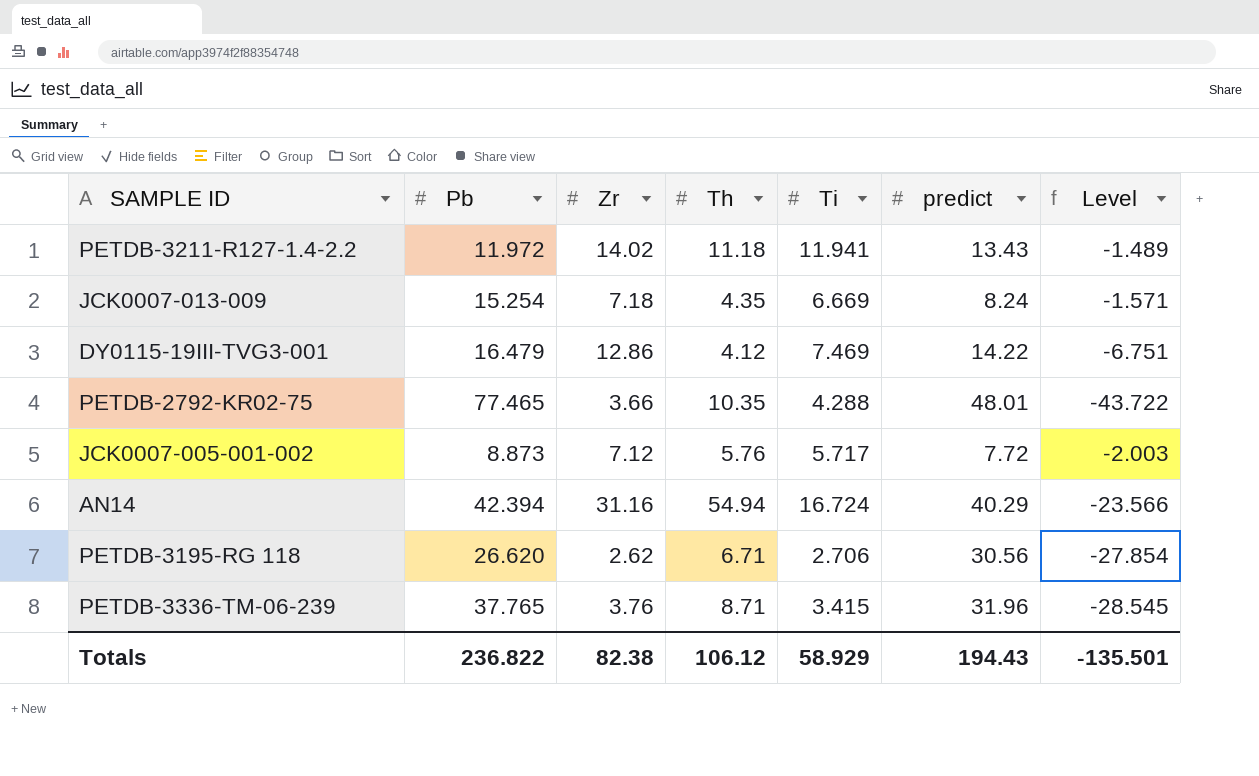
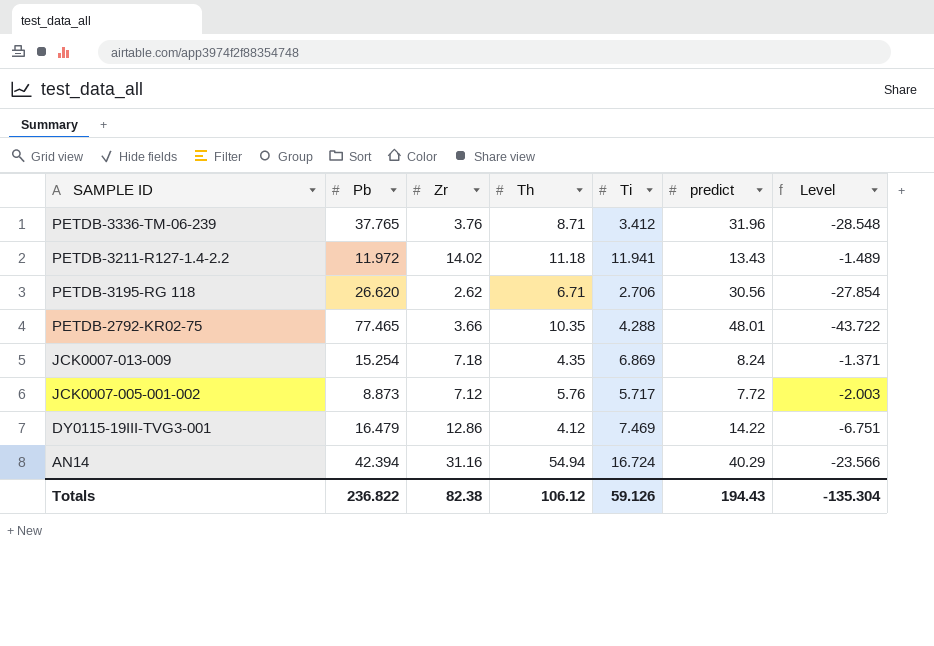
row order: none -> SAMPLE ID descending
PETDB-3336-TM-06-239 | Ti: 3.415 -> 3.412
PETDB-3336-TM-06-239 | Level: -28.545 -> -28.548
JCK0007-013-009 | Ti: 6.669 -> 6.869
JCK0007-013-009 | Level: -1.571 -> -1.371
Totals | Ti: 58.929 -> 59.126
Totals | Level: -135.501 -> -135.304

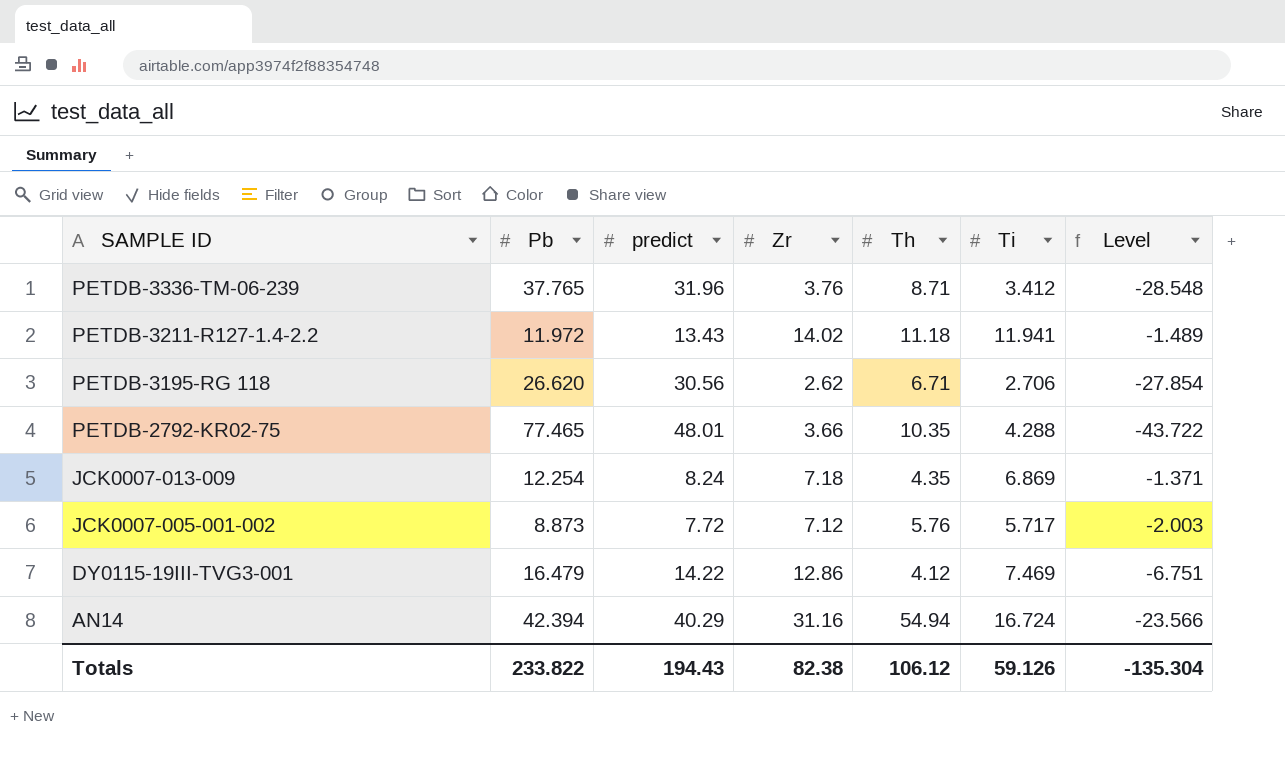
column predict | position: 6 -> 3
JCK0007-013-009 | Pb: 15.254 -> 12.254
Totals | Pb: 236.822 -> 233.822

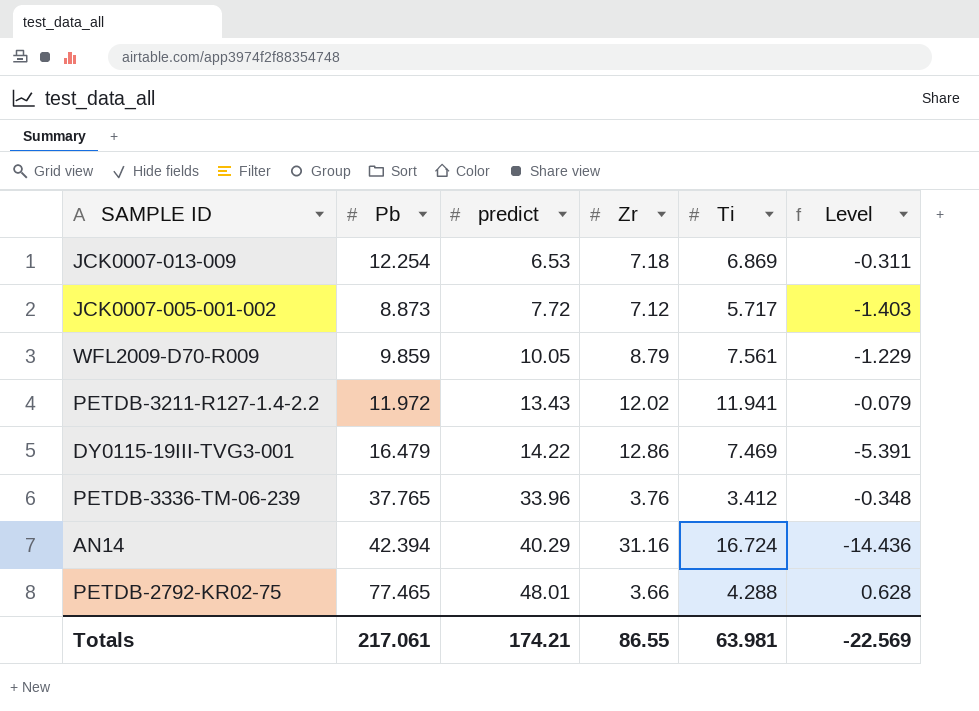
row order: SAMPLE ID descending -> predict ascending
column Th | position: 5 -> none
column Level | formula: [Ti] - [predict] -> [Ti] - [Zr]
row PETDB-3195-RG 118: 26.620 | 30.56 | 2.62 | 6.71 | 2.706 | -27.854 -> none
JCK0007-013-009 | predict: 8.24 -> 6.53
row WFL2009-D70-R009: none -> 9.859 | 10.05 | 8.79 | 7.561 | -1.229
PETDB-3211-R127-1.4-2.2 | Zr: 14.02 -> 12.02
PETDB-3336-TM-06-239 | predict: 31.96 -> 33.96
Totals | Pb: 233.822 -> 217.061
Totals | predict: 194.43 -> 174.21
Totals | Zr: 82.38 -> 86.55
Totals | Ti: 59.126 -> 63.981
Totals | Level: -135.304 -> -22.569

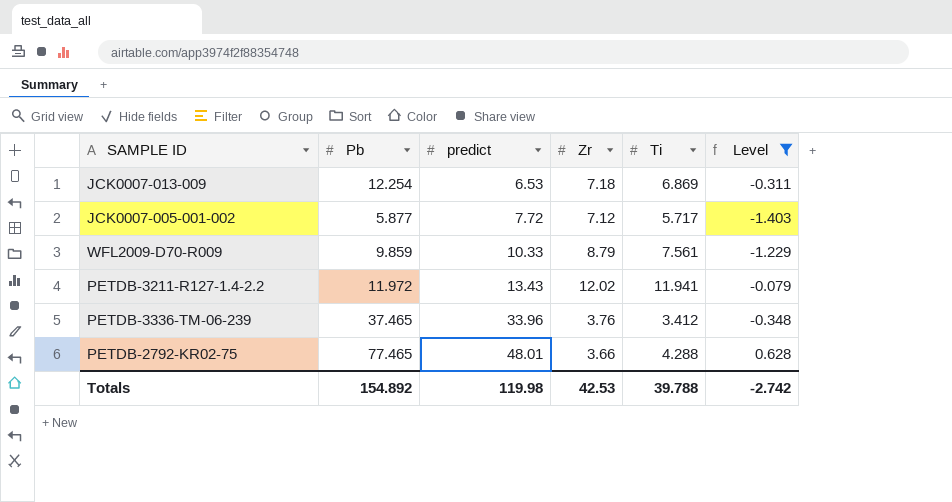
filter: none -> Level >= -1.403
JCK0007-005-001-002 | Pb: 8.873 -> 5.877
WFL2009-D70-R009 | predict: 10.05 -> 10.33
PETDB-3336-TM-06-239 | Pb: 37.765 -> 37.465
Totals | Pb: 217.061 -> 154.892
Totals | predict: 174.21 -> 119.98
Totals | Zr: 86.55 -> 42.53
Totals | Ti: 63.981 -> 39.788
Totals | Level: -22.569 -> -2.742

